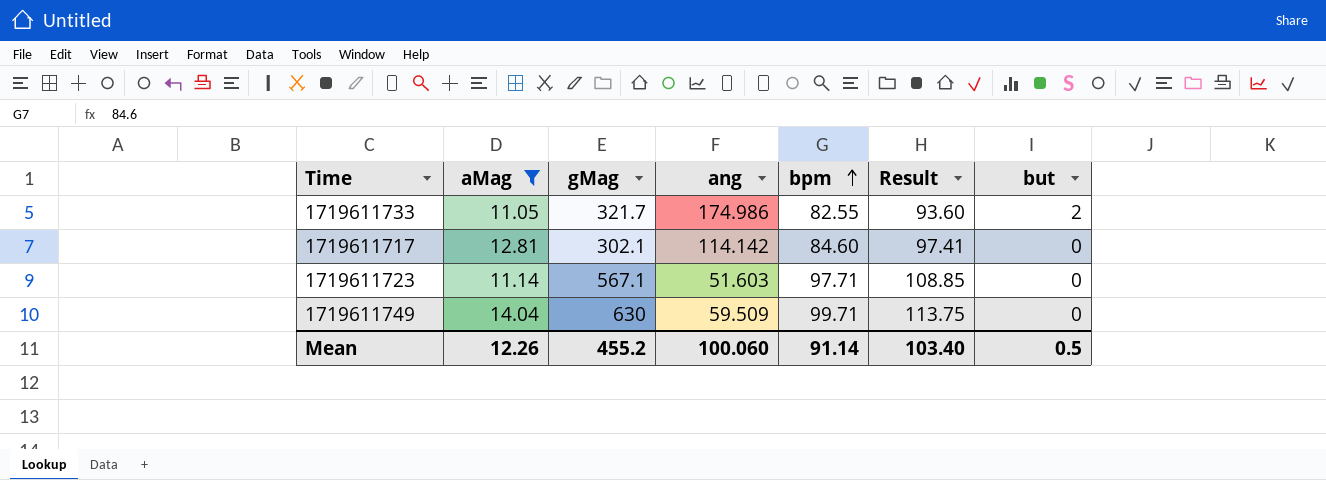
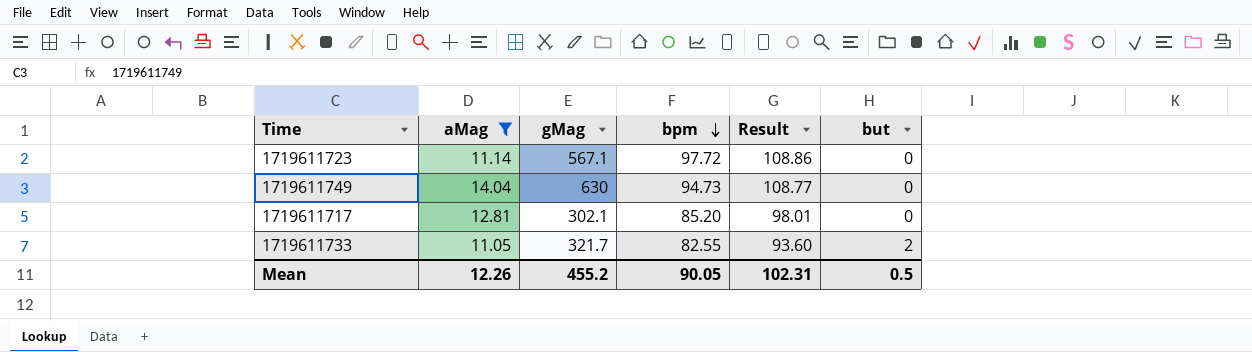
row order: bpm ascending -> bpm descending
column ang | position: 4 -> none
1719611723 | bpm: 97.71 -> 97.72
1719611723 | Result: 108.85 -> 108.86
1719611749 | bpm: 99.71 -> 94.73
1719611749 | Result: 113.75 -> 108.77
1719611717 | bpm: 84.60 -> 85.20
1719611717 | Result: 97.41 -> 98.01
Mean | bpm: 91.14 -> 90.05
Mean | Result: 103.40 -> 102.31

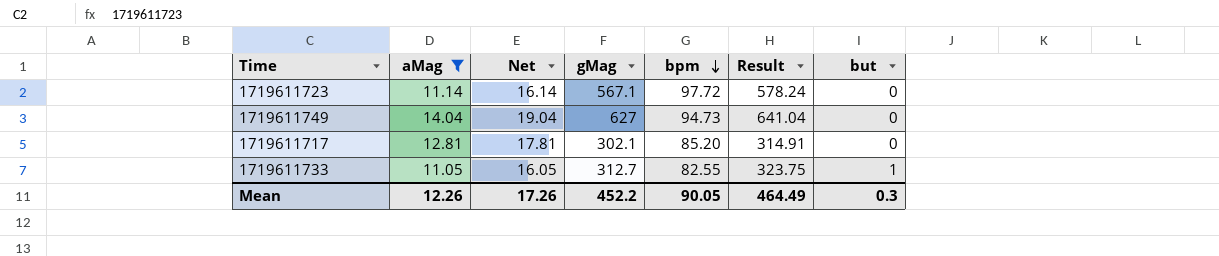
column Net | formula: none -> [aMag] + 5
column Result | formula: [aMag] + [bpm] -> [aMag] + [gMag]
1719611749 | gMag: 630 -> 627
1719611733 | gMag: 321.7 -> 312.7
1719611733 | but: 2 -> 1
Mean | gMag: 455.2 -> 452.2
Mean | Result: 102.31 -> 464.49
Mean | but: 0.5 -> 0.3

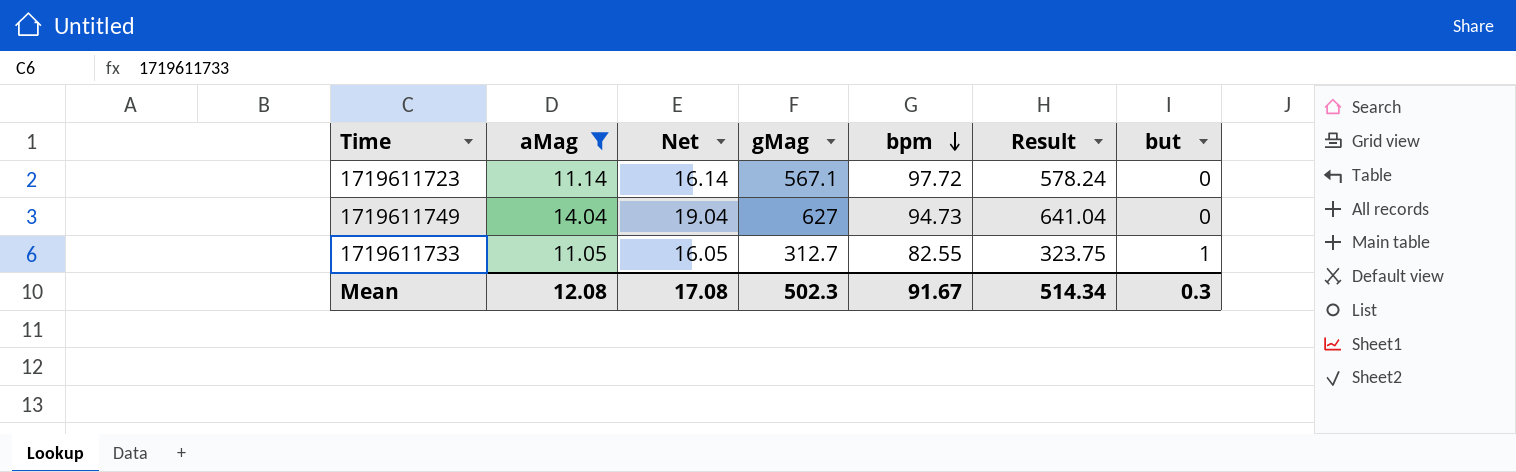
row 1719611717: 12.81 | 17.81 | 302.1 | 85.20 | 314.91 | 0 -> none
Mean | aMag: 12.26 -> 12.08
Mean | Net: 17.26 -> 17.08
Mean | gMag: 452.2 -> 502.3
Mean | bpm: 90.05 -> 91.67
Mean | Result: 464.49 -> 514.34

